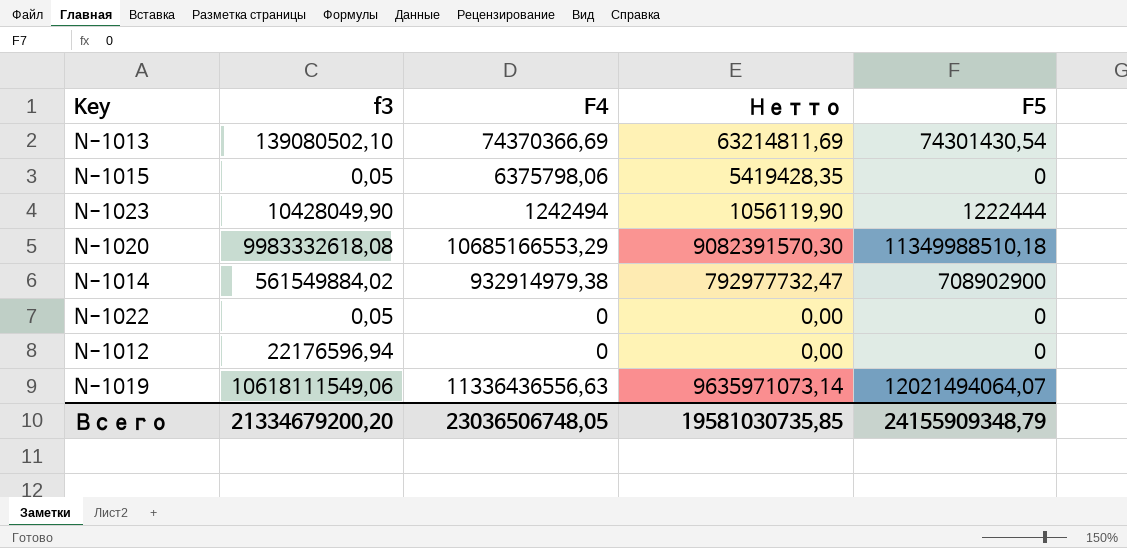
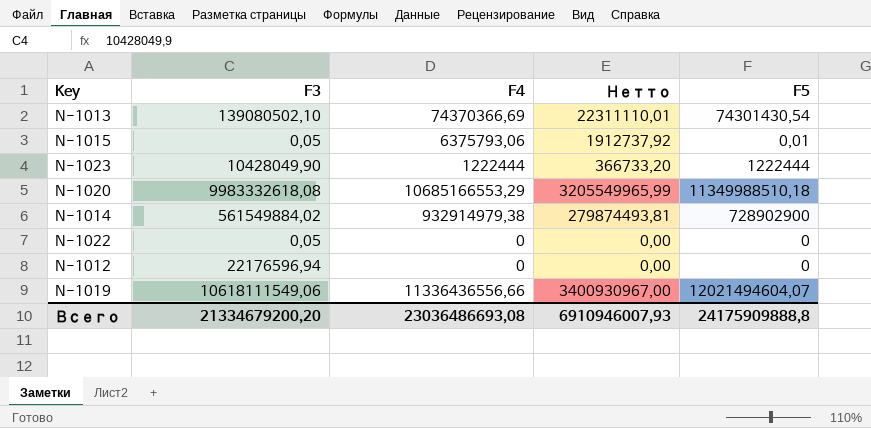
column name: f3 -> F3
column Нетто | formula: [F4] * 0,85 -> [F4] * 0,3
N-1015 | F4: 6375798,06 -> 6375793,06
N-1015 | F5: 0 -> 0,01
N-1023 | F4: 1242494 -> 1222444
N-1014 | F5: 708902900 -> 728902900
N-1019 | F4: 11336436556,63 -> 11336436556,66
N-1019 | F5: 12021494064,07 -> 12021494604,07
Всего | F4: 23036506748,05 -> 23036486693,08
Всего | Нетто: 19581030735,85 -> 6910946007,93
Всего | F5: 24155909348,79 -> 24175909888,8

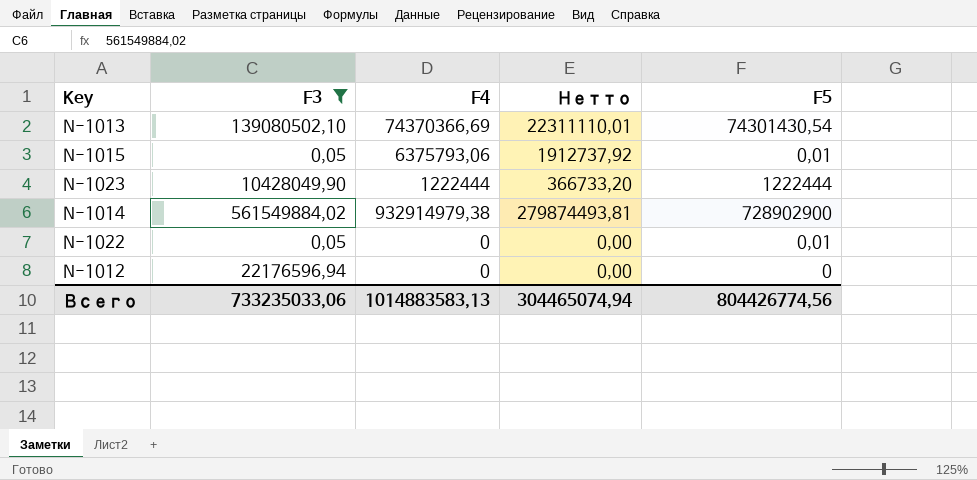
filter: none -> F3 <= 561549884,02
N-1022 | F5: 0 -> 0,01
Всего | F3: 21334679200,20 -> 733235033,06
Всего | F4: 23036486693,08 -> 1014883583,13
Всего | Нетто: 6910946007,93 -> 304465074,94
Всего | F5: 24175909888,8 -> 804426774,56

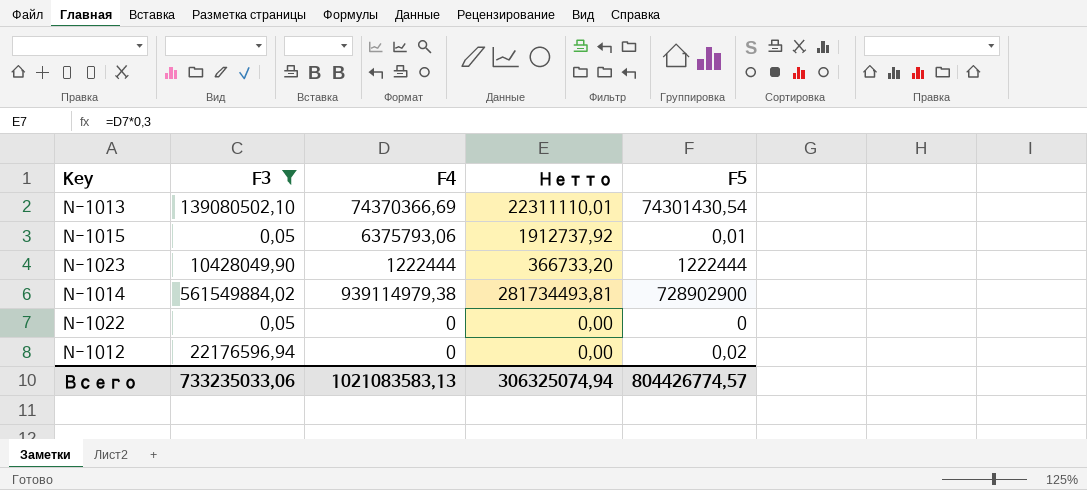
N-1014 | F4: 932914979,38 -> 939114979,38
N-1014 | Нетто: 279874493,81 -> 281734493,81
N-1022 | F5: 0,01 -> 0
N-1012 | F5: 0 -> 0,02
Всего | F4: 1014883583,13 -> 1021083583,13
Всего | Нетто: 304465074,94 -> 306325074,94
Всего | F5: 804426774,56 -> 804426774,57

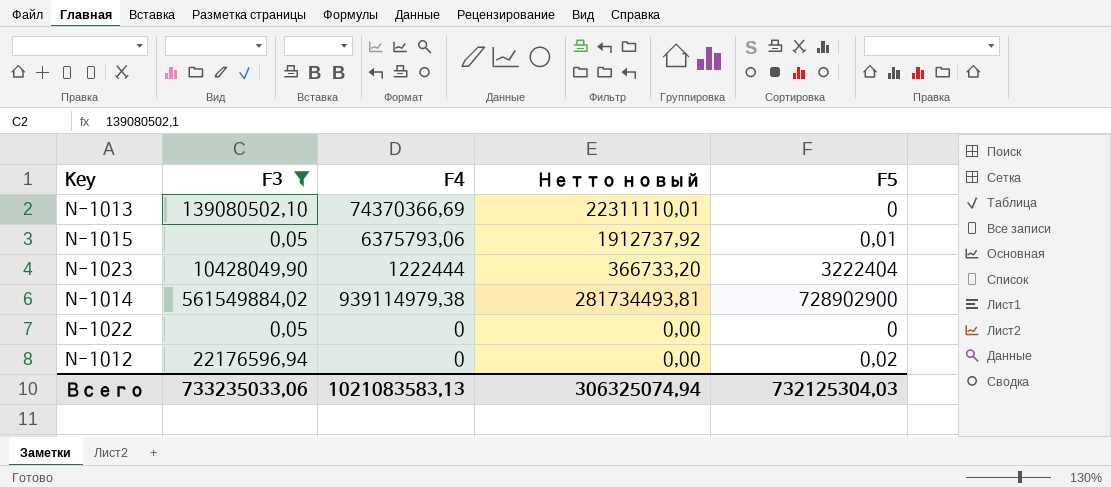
column name: Нетто -> Нетто новый
N-1013 | F5: 74301430,54 -> 0
N-1023 | F5: 1222444 -> 3222404
Всего | F5: 804426774,57 -> 732125304,03

